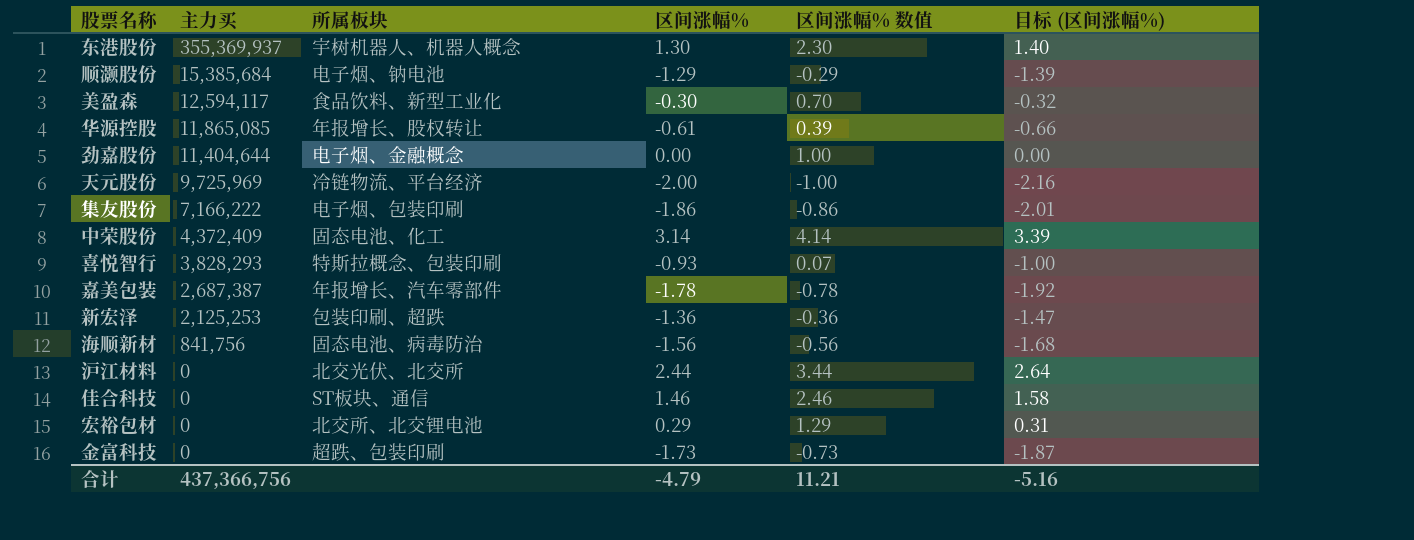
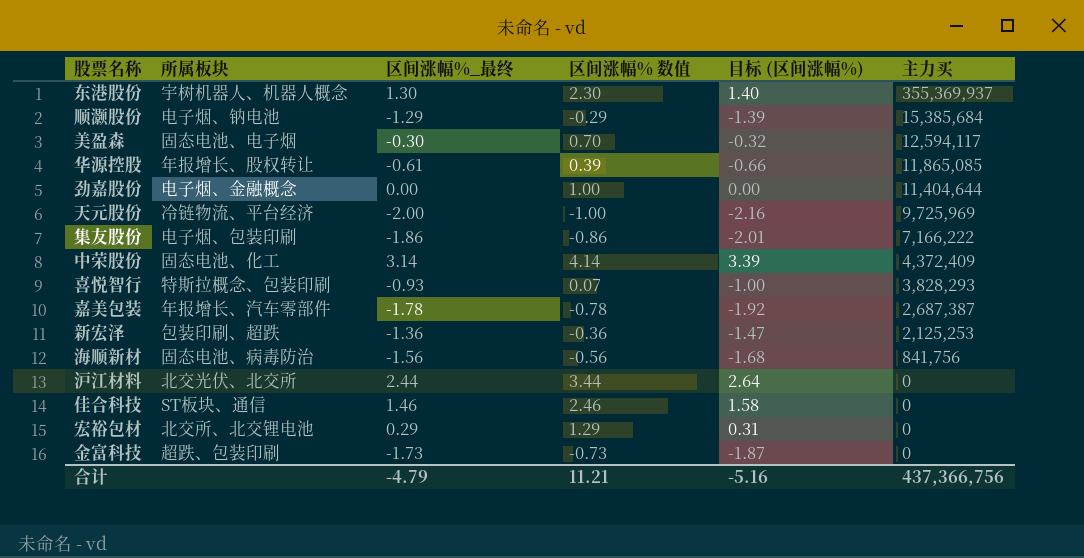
column name: 区间涨幅% -> 区间涨幅%_最终
column 主力买 | position: 2 -> 6
美盈森 | 所属板块: 食品饮料、新型工业化 -> 固态电池、电子烟

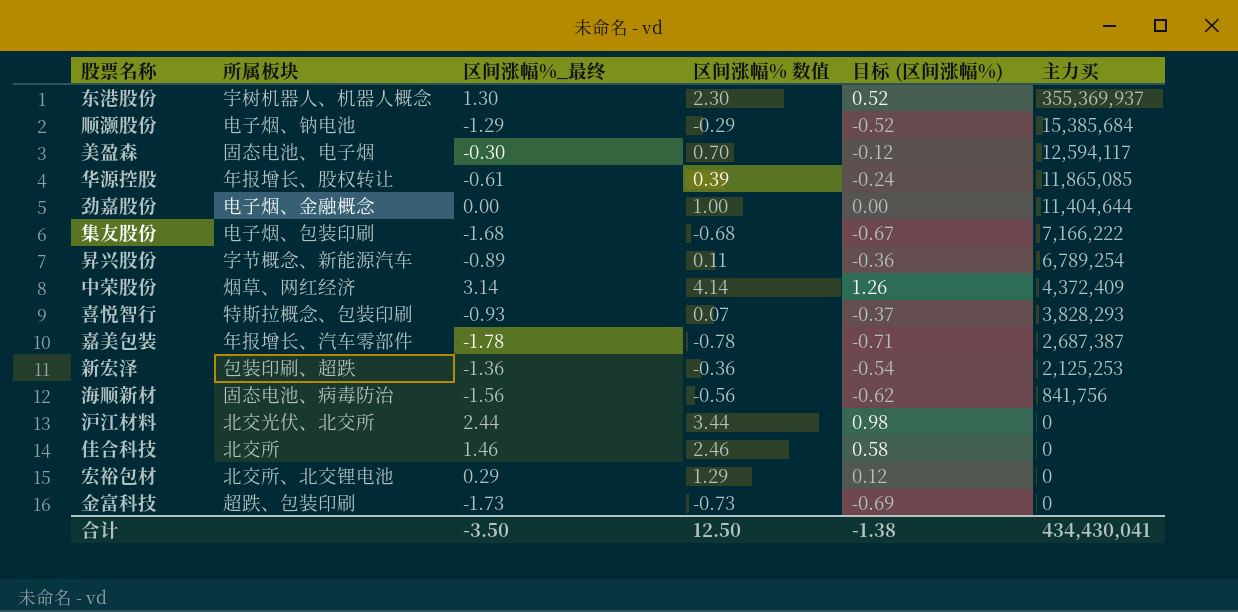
column 目标 (区间涨幅%) | formula: [区间涨幅%_最终] * 1.08 -> [区间涨幅%_最终] * 0.4
row 天元股份: 冷链物流、平台经济 | -2.00 | -1.00 | -2.16 | 9,725,969 -> none
集友股份 | 区间涨幅%_最终: -1.86 -> -1.68
集友股份 | 区间涨幅% 数值: -0.86 -> -0.68
row 昇兴股份: none -> 字节概念、新能源汽车 | -0.89 | 0.11 | -0.36 | 6,789,254
中荣股份 | 所属板块: 固态电池、化工 -> 烟草、网红经济
佳合科技 | 所属板块: ST板块、通信 -> 北交所
合计 | 区间涨幅%_最终: -4.79 -> -3.50
合计 | 区间涨幅% 数值: 11.21 -> 12.50
合计 | 目标 (区间涨幅%): -5.16 -> -1.38
合计 | 主力买: 437,366,756 -> 434,430,041

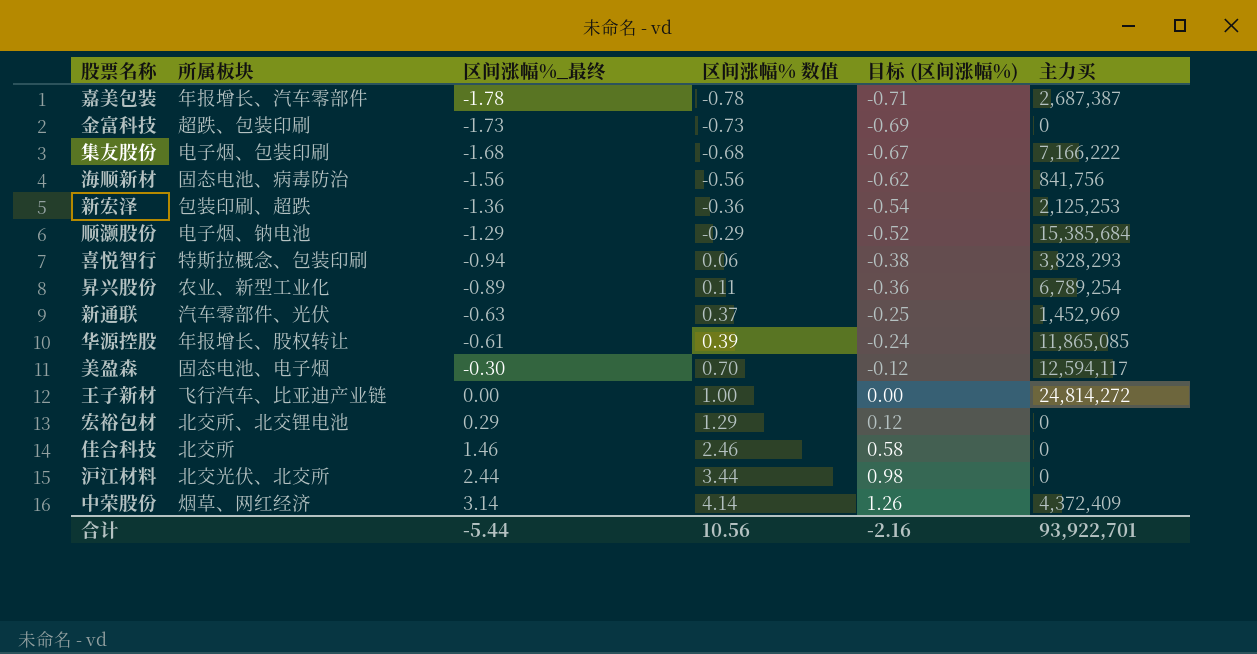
row order: 主力买 descending -> 区间涨幅%_最终 ascending
row 东港股份: 宇树机器人、机器人概念 | 1.30 | 2.30 | 0.52 | 355,369,937 -> none
row 劲嘉股份: 电子烟、金融概念 | 0.00 | 1.00 | 0.00 | 11,404,644 -> none
喜悦智行 | 区间涨幅%_最终: -0.93 -> -0.94
喜悦智行 | 区间涨幅% 数值: 0.07 -> 0.06
喜悦智行 | 目标 (区间涨幅%): -0.37 -> -0.38
昇兴股份 | 所属板块: 字节概念、新能源汽车 -> 农业、新型工业化
row 新通联: none -> 汽车零部件、光伏 | -0.63 | 0.37 | -0.25 | 1,452,969
row 王子新材: none -> 飞行汽车、比亚迪产业链 | 0.00 | 1.00 | 0.00 | 24,814,272
合计 | 区间涨幅%_最终: -3.50 -> -5.44
合计 | 区间涨幅% 数值: 12.50 -> 10.56
合计 | 目标 (区间涨幅%): -1.38 -> -2.16
合计 | 主力买: 434,430,041 -> 93,922,701

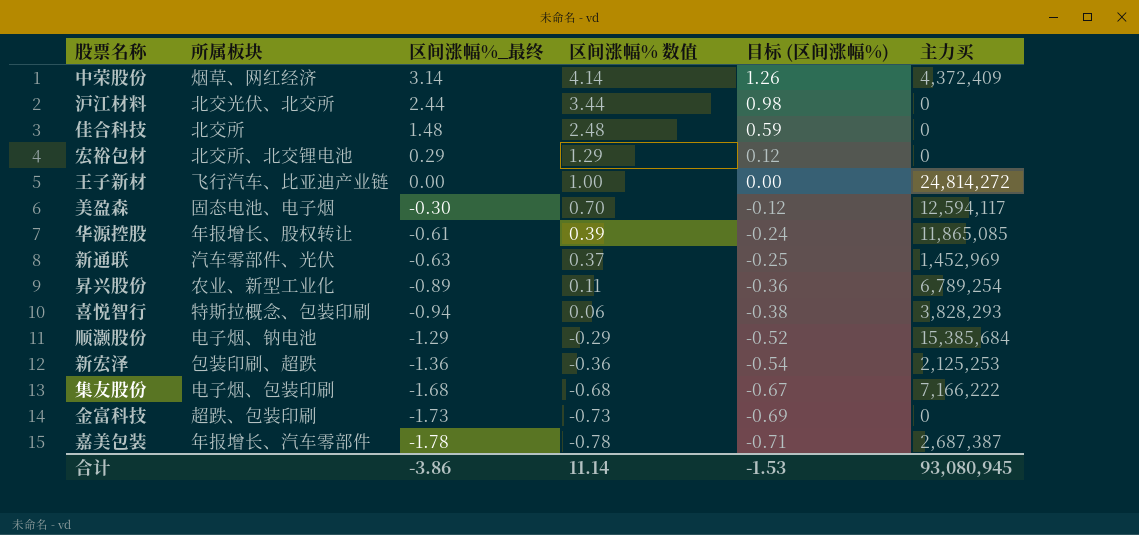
row order: 区间涨幅%_最终 ascending -> 区间涨幅%_最终 descending
row 海顺新材: 固态电池、病毒防治 | -1.56 | -0.56 | -0.62 | 841,756 -> none
佳合科技 | 区间涨幅%_最终: 1.46 -> 1.48
佳合科技 | 区间涨幅% 数值: 2.46 -> 2.48
佳合科技 | 目标 (区间涨幅%): 0.58 -> 0.59
合计 | 区间涨幅%_最终: -5.44 -> -3.86
合计 | 区间涨幅% 数值: 10.56 -> 11.14
合计 | 目标 (区间涨幅%): -2.16 -> -1.53
合计 | 主力买: 93,922,701 -> 93,080,945

